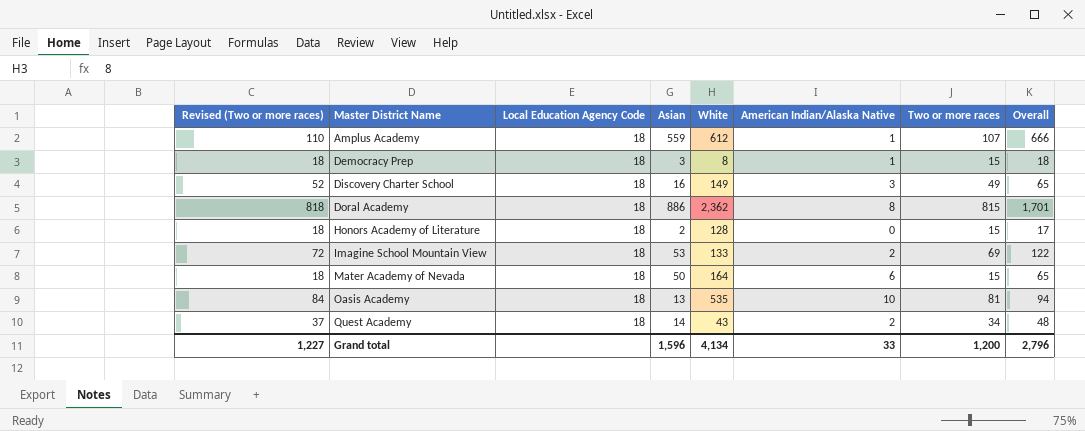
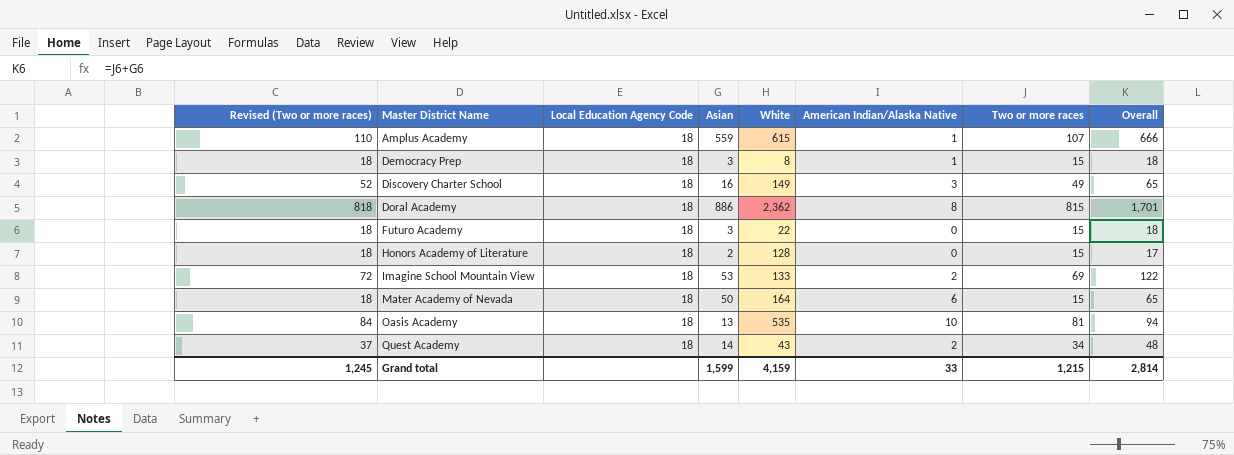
Amplus Academy | White: 612 -> 615
row Futuro Academy: none -> 18 | 18 | 3 | 22 | 0 | 15 | 18
Grand total | Revised (Two or more races): 1,227 -> 1,245
Grand total | Asian: 1,596 -> 1,599
Grand total | White: 4,134 -> 4,159
Grand total | Two or more races: 1,200 -> 1,215
Grand total | Overall: 2,796 -> 2,814

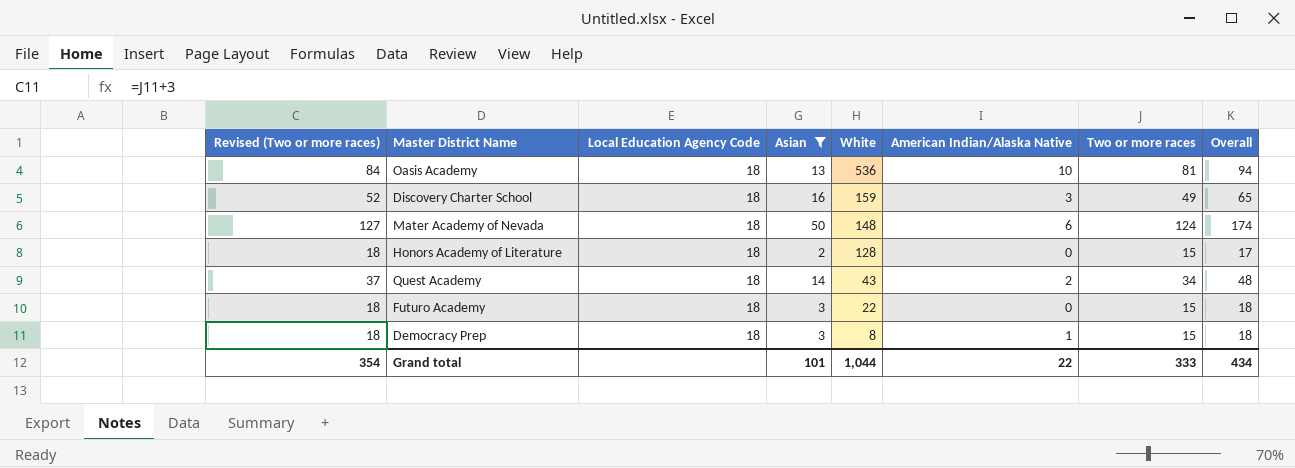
filter: none -> Asian <= 50
row order: Master District Name ascending -> White descending
Oasis Academy | White: 535 -> 536
Discovery Charter School | White: 149 -> 159
Mater Academy of Nevada | Revised (Two or more races): 18 -> 127
Mater Academy of Nevada | White: 164 -> 148
Mater Academy of Nevada | Two or more races: 15 -> 124
Mater Academy of Nevada | Overall: 65 -> 174
Grand total | Revised (Two or more races): 1,245 -> 354
Grand total | Asian: 1,599 -> 101
Grand total | White: 4,159 -> 1,044
Grand total | American Indian/Alaska Native: 33 -> 22
Grand total | Two or more races: 1,215 -> 333
Grand total | Overall: 2,814 -> 434

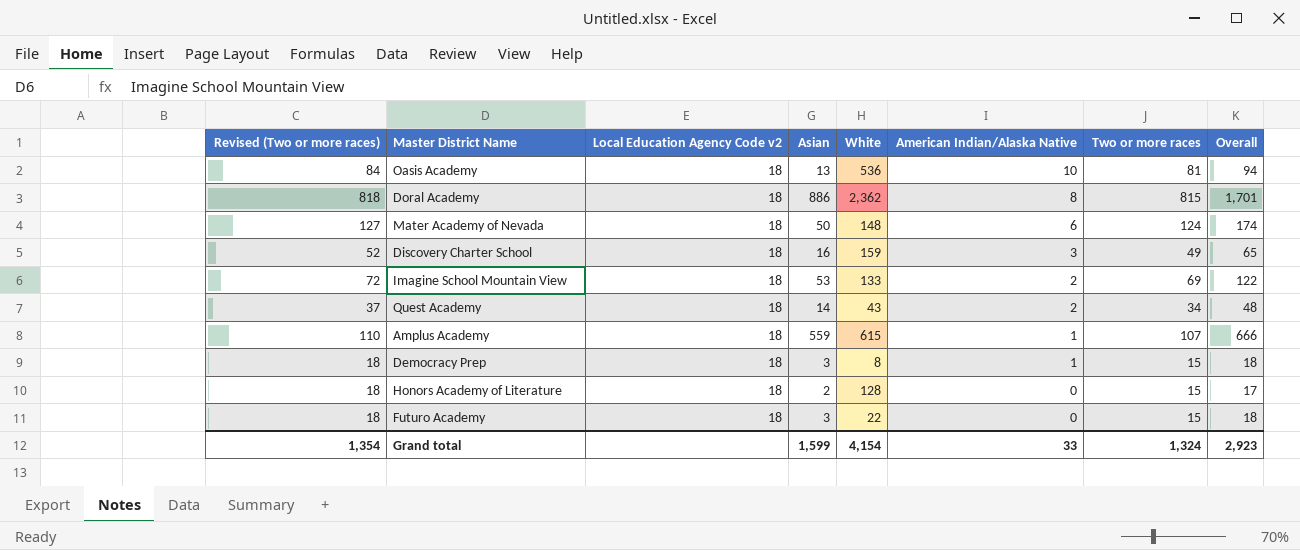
filter: Asian <= 50 -> none
row order: White descending -> American Indian/Alaska Native descending
column name: Local Education Agency Code -> Local Education Agency Code v2
Grand total | Revised (Two or more races): 354 -> 1,354
Grand total | Asian: 101 -> 1,599
Grand total | White: 1,044 -> 4,154
Grand total | American Indian/Alaska Native: 22 -> 33
Grand total | Two or more races: 333 -> 1,324
Grand total | Overall: 434 -> 2,923

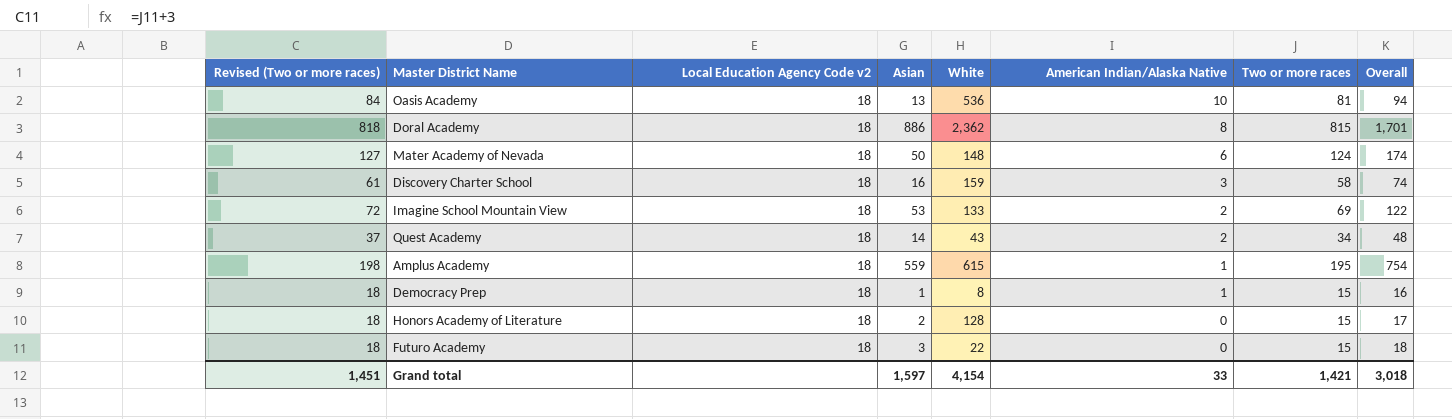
Discovery Charter School | Revised (Two or more races): 52 -> 61
Discovery Charter School | Two or more races: 49 -> 58
Discovery Charter School | Overall: 65 -> 74
Amplus Academy | Revised (Two or more races): 110 -> 198
Amplus Academy | Two or more races: 107 -> 195
Amplus Academy | Overall: 666 -> 754
Democracy Prep | Asian: 3 -> 1
Democracy Prep | Overall: 18 -> 16
Grand total | Revised (Two or more races): 1,354 -> 1,451
Grand total | Asian: 1,599 -> 1,597
Grand total | Two or more races: 1,324 -> 1,421
Grand total | Overall: 2,923 -> 3,018

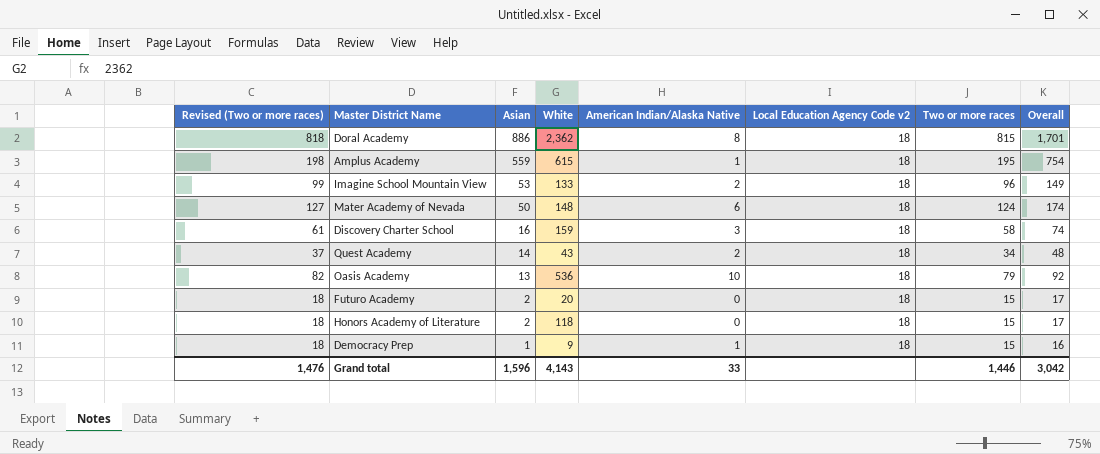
row order: American Indian/Alaska Native descending -> Asian descending
column Local Education Agency Code v2 | position: 3 -> 6
Imagine School Mountain View | Revised (Two or more races): 72 -> 99
Imagine School Mountain View | Two or more races: 69 -> 96
Imagine School Mountain View | Overall: 122 -> 149
Oasis Academy | Revised (Two or more races): 84 -> 82
Oasis Academy | Two or more races: 81 -> 79
Oasis Academy | Overall: 94 -> 92
Futuro Academy | Asian: 3 -> 2
Futuro Academy | White: 22 -> 20
Futuro Academy | Overall: 18 -> 17
Honors Academy of Literature | White: 128 -> 118
Democracy Prep | White: 8 -> 9
Grand total | Revised (Two or more races): 1,451 -> 1,476
Grand total | Asian: 1,597 -> 1,596
Grand total | White: 4,154 -> 4,143
Grand total | Two or more races: 1,421 -> 1,446
Grand total | Overall: 3,018 -> 3,042

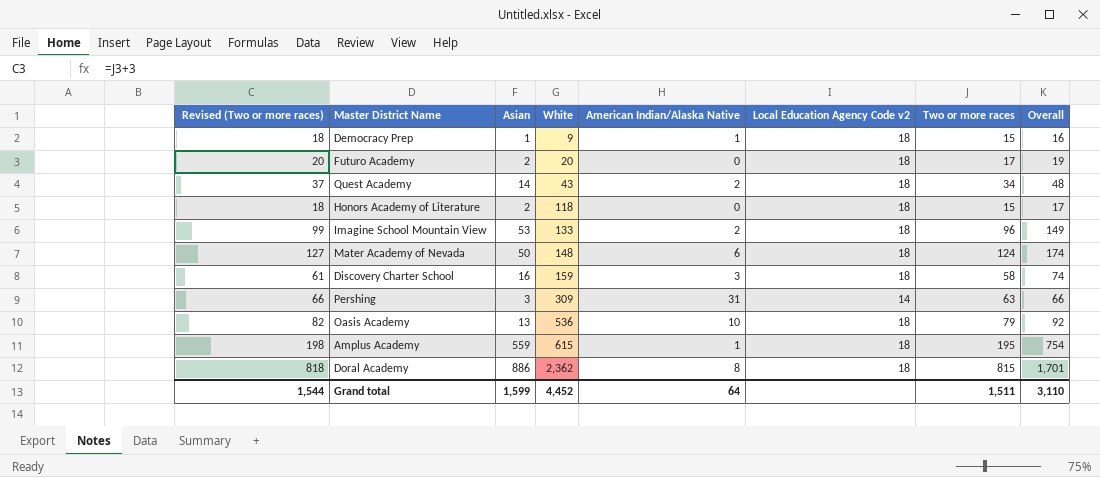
row order: Asian descending -> White ascending
Futuro Academy | Revised (Two or more races): 18 -> 20
Futuro Academy | Two or more races: 15 -> 17
Futuro Academy | Overall: 17 -> 19
row Pershing: none -> 66 | 3 | 309 | 31 | 14 | 63 | 66
Grand total | Revised (Two or more races): 1,476 -> 1,544
Grand total | Asian: 1,596 -> 1,599
Grand total | White: 4,143 -> 4,452
Grand total | American Indian/Alaska Native: 33 -> 64
Grand total | Two or more races: 1,446 -> 1,511
Grand total | Overall: 3,042 -> 3,110

